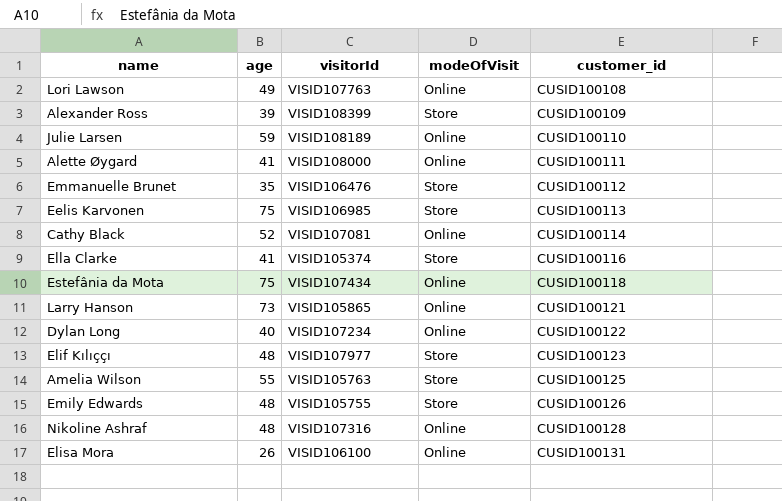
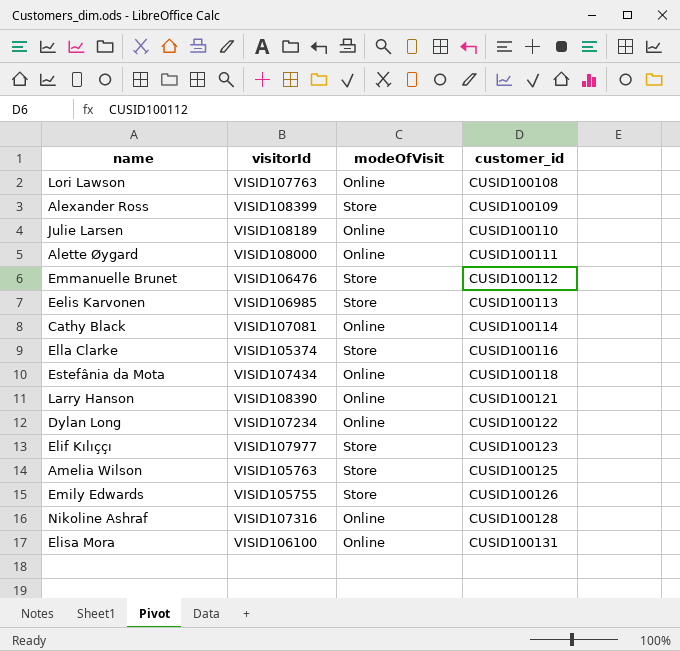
column age | position: 2 -> none
Larry Hanson | visitorId: VISID105865 -> VISID108390

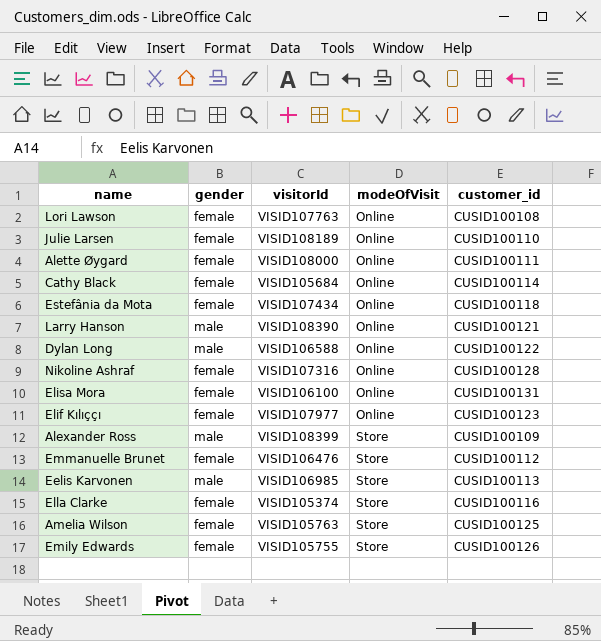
row order: customer_id ascending -> modeOfVisit ascending
column gender | position: none -> 2
Cathy Black | visitorId: VISID107081 -> VISID105684
Dylan Long | visitorId: VISID107234 -> VISID106588
Elif Kılıççı | modeOfVisit: Store -> Online

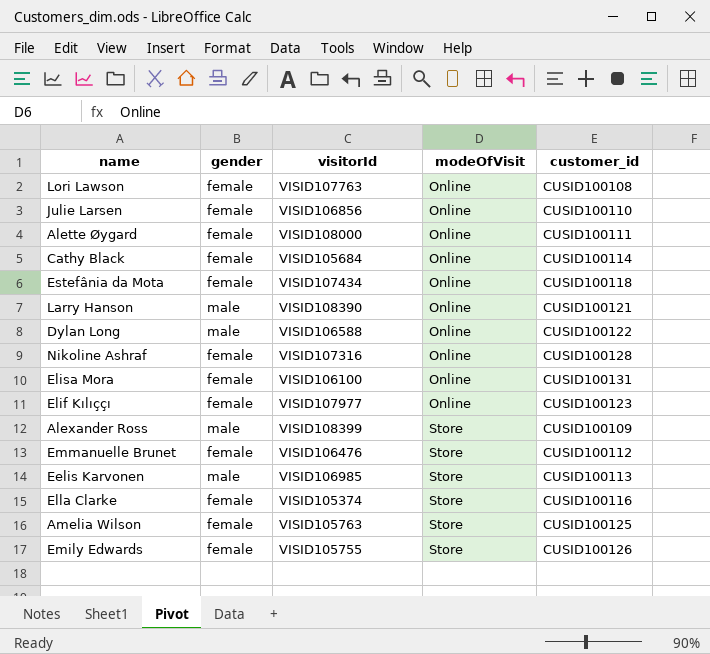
Julie Larsen | visitorId: VISID108189 -> VISID106856

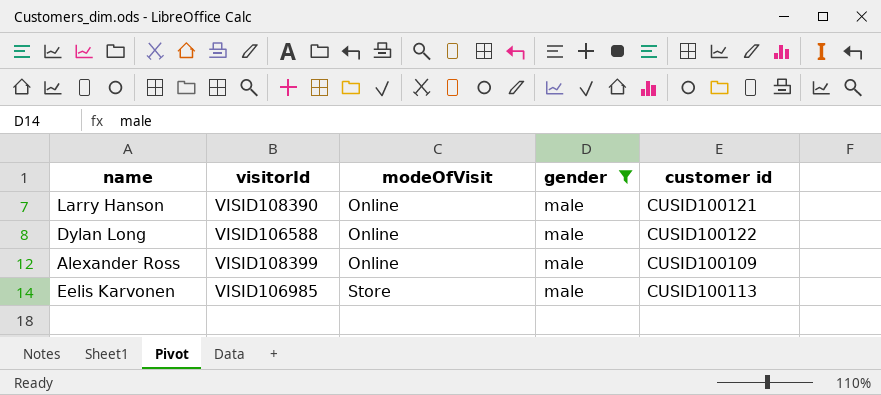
filter: none -> gender = male
column gender | position: 2 -> 4
column name: customer_id -> customer id
Alexander Ross | modeOfVisit: Store -> Online

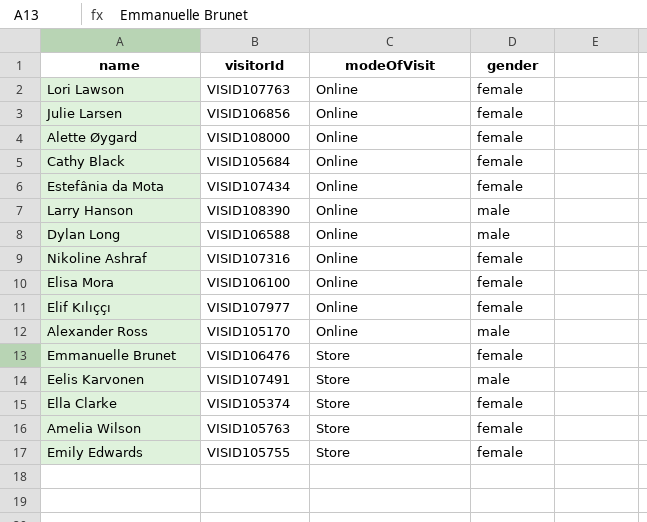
filter: gender = male -> none
column customer id | position: 5 -> none
Alexander Ross | visitorId: VISID108399 -> VISID105170
Eelis Karvonen | visitorId: VISID106985 -> VISID107491

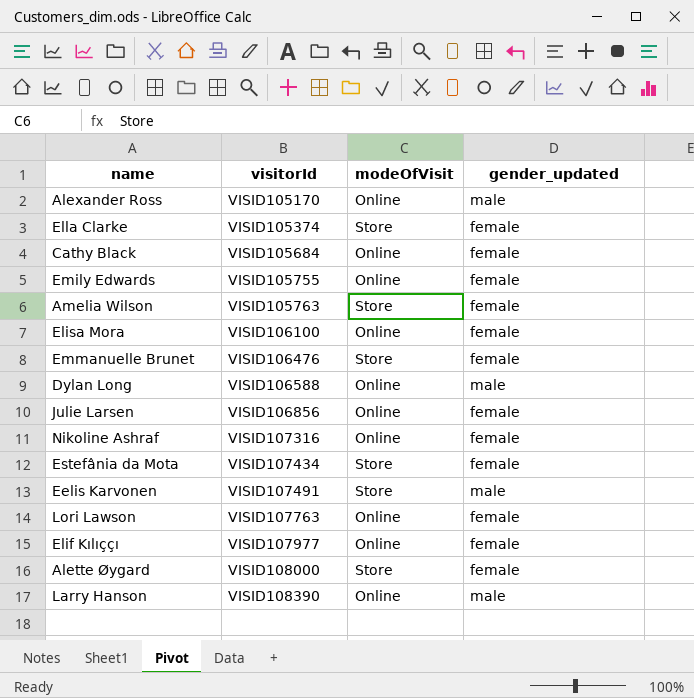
row order: modeOfVisit ascending -> visitorId ascending
column name: gender -> gender_updated
Emily Edwards | modeOfVisit: Store -> Online
Estefânia da Mota | modeOfVisit: Online -> Store
Alette Øygard | modeOfVisit: Online -> Store

